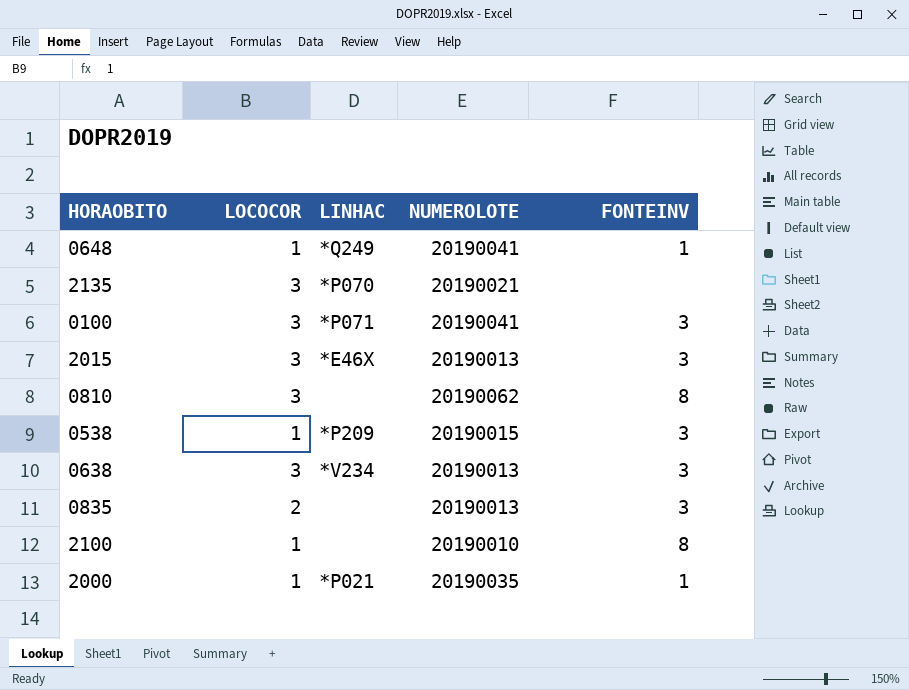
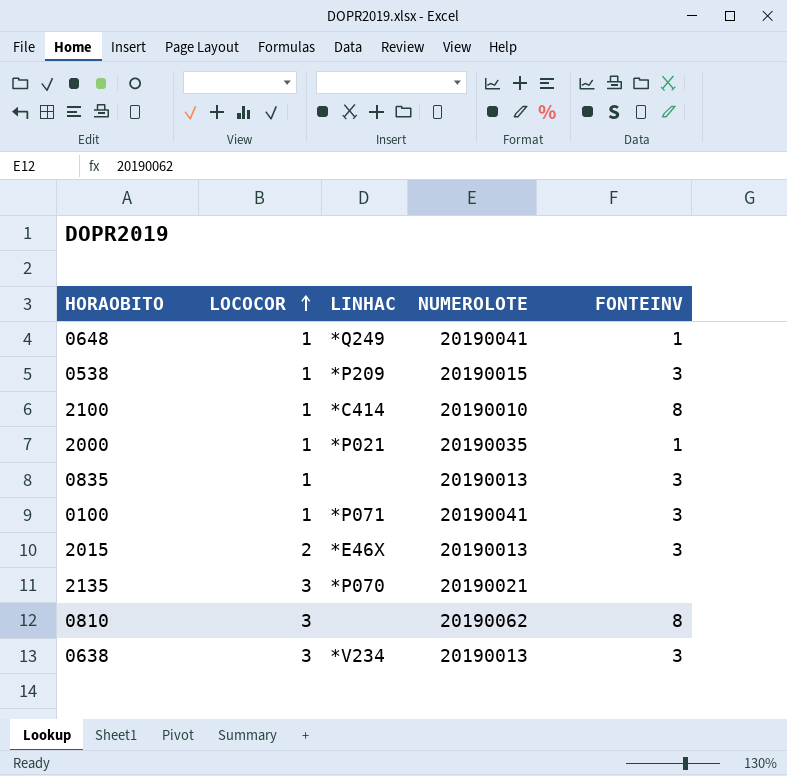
row order: none -> LOCOCOR ascending
2100 | LINHAC: none -> *C414
0835 | LOCOCOR: 2 -> 1
0100 | LOCOCOR: 3 -> 1
2015 | LOCOCOR: 3 -> 2

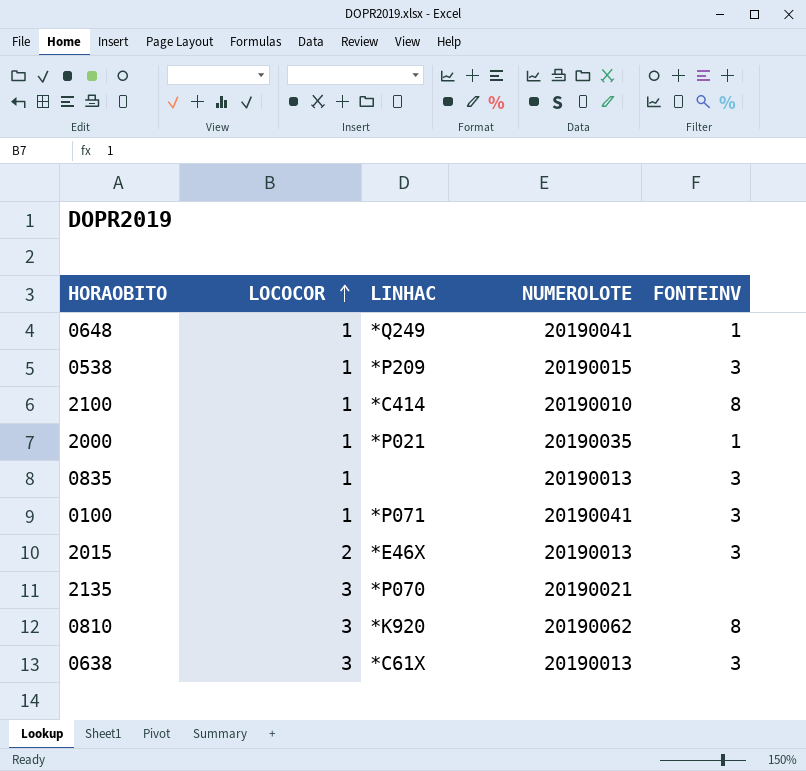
0810 | LINHAC: none -> *K920
0638 | LINHAC: *V234 -> *C61X

